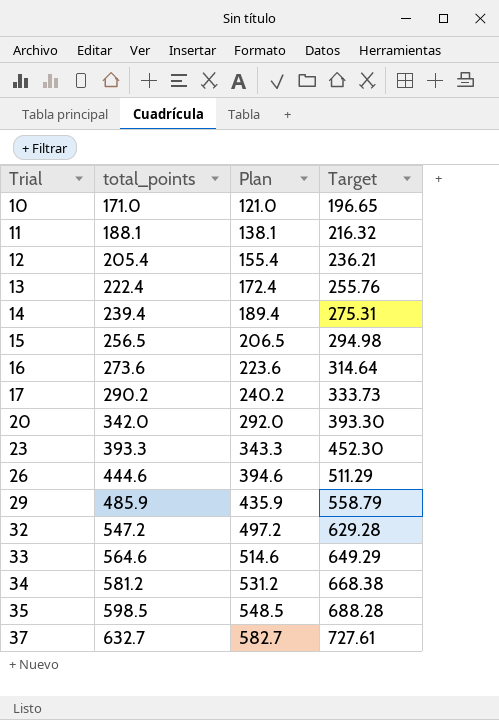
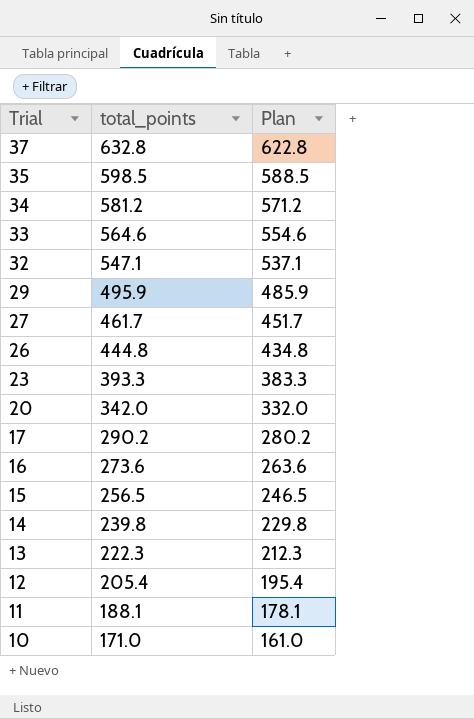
row order: Trial ascending -> Trial descending
column Target | formula: [total_points] * 1.15 -> none
column Plan | formula: [total_points] - 50 -> [total_points] - 10
37 | total_points: 632.7 -> 632.8
32 | total_points: 547.2 -> 547.1
29 | total_points: 485.9 -> 495.9
row 27: none -> 461.7 | 451.7
26 | total_points: 444.6 -> 444.8
14 | total_points: 239.4 -> 239.8
13 | total_points: 222.4 -> 222.3

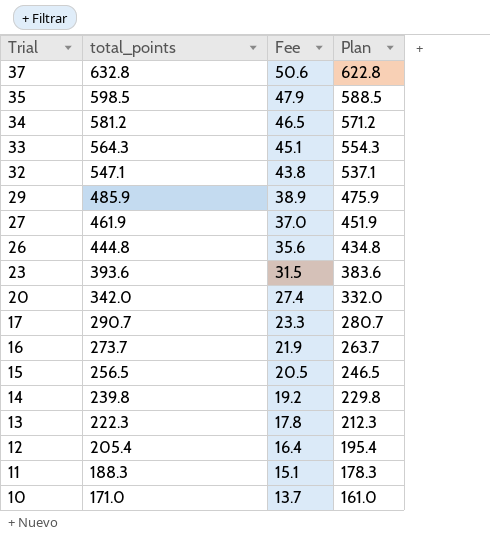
column Fee | formula: none -> [total_points] * 0.08
33 | total_points: 564.6 -> 564.3
33 | Plan: 554.6 -> 554.3
29 | total_points: 495.9 -> 485.9
29 | Plan: 485.9 -> 475.9
27 | total_points: 461.7 -> 461.9
27 | Plan: 451.7 -> 451.9
23 | total_points: 393.3 -> 393.6
23 | Plan: 383.3 -> 383.6
17 | total_points: 290.2 -> 290.7
17 | Plan: 280.2 -> 280.7
16 | total_points: 273.6 -> 273.7
16 | Plan: 263.6 -> 263.7
11 | total_points: 188.1 -> 188.3
11 | Plan: 178.1 -> 178.3

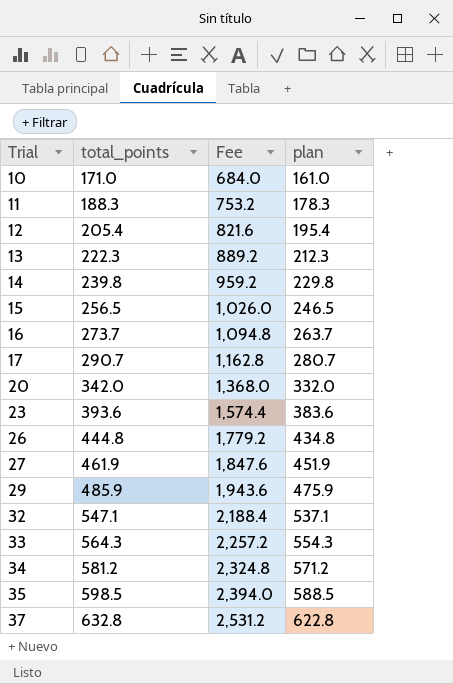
row order: Trial descending -> Trial ascending
column Fee | formula: [total_points] * 0.08 -> [total_points] * 4
column name: Plan -> plan

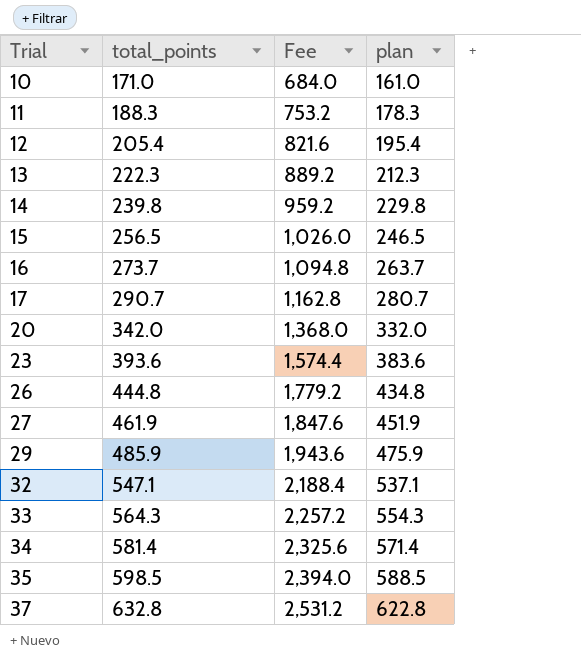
34 | total_points: 581.2 -> 581.4
34 | Fee: 2,324.8 -> 2,325.6
34 | plan: 571.2 -> 571.4

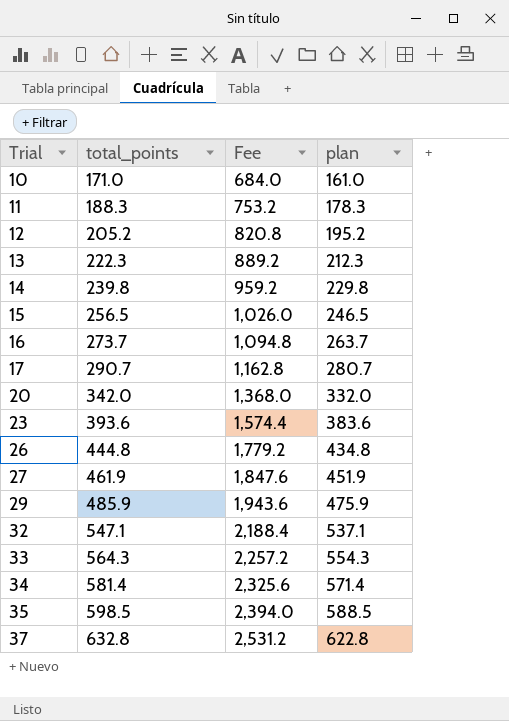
12 | total_points: 205.4 -> 205.2
12 | Fee: 821.6 -> 820.8
12 | plan: 195.4 -> 195.2

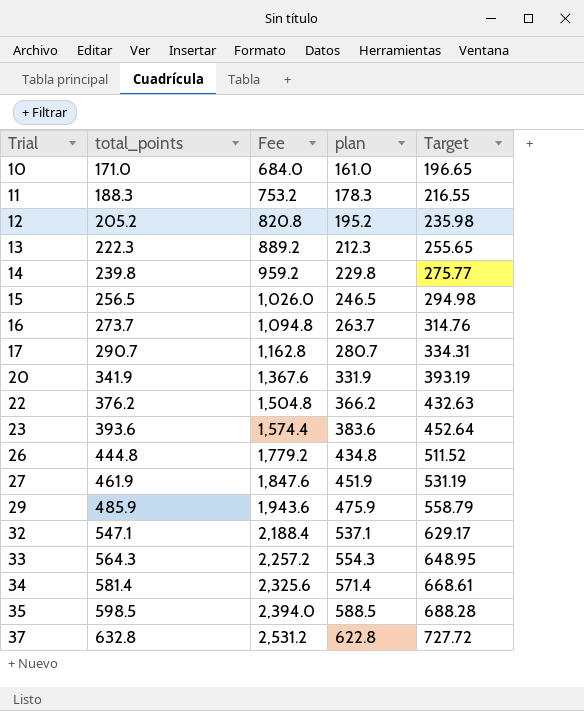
column Target | formula: none -> [total_points] * 1.15
20 | total_points: 342.0 -> 341.9
20 | Fee: 1,368.0 -> 1,367.6
20 | plan: 332.0 -> 331.9
row 22: none -> 376.2 | 1,504.8 | 366.2 | 432.63

